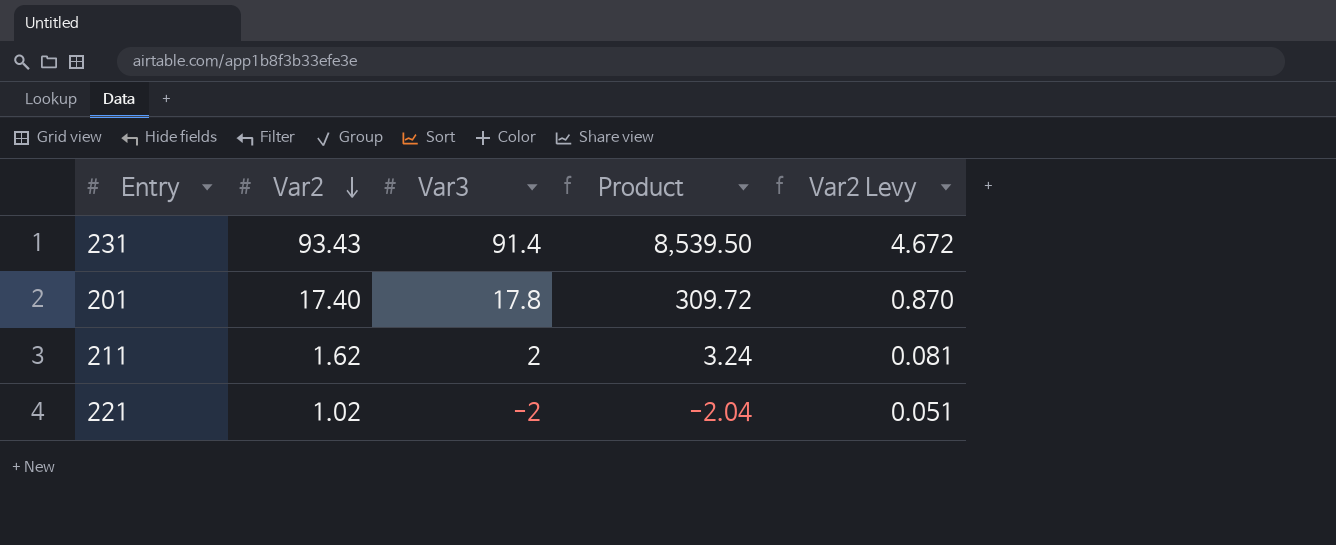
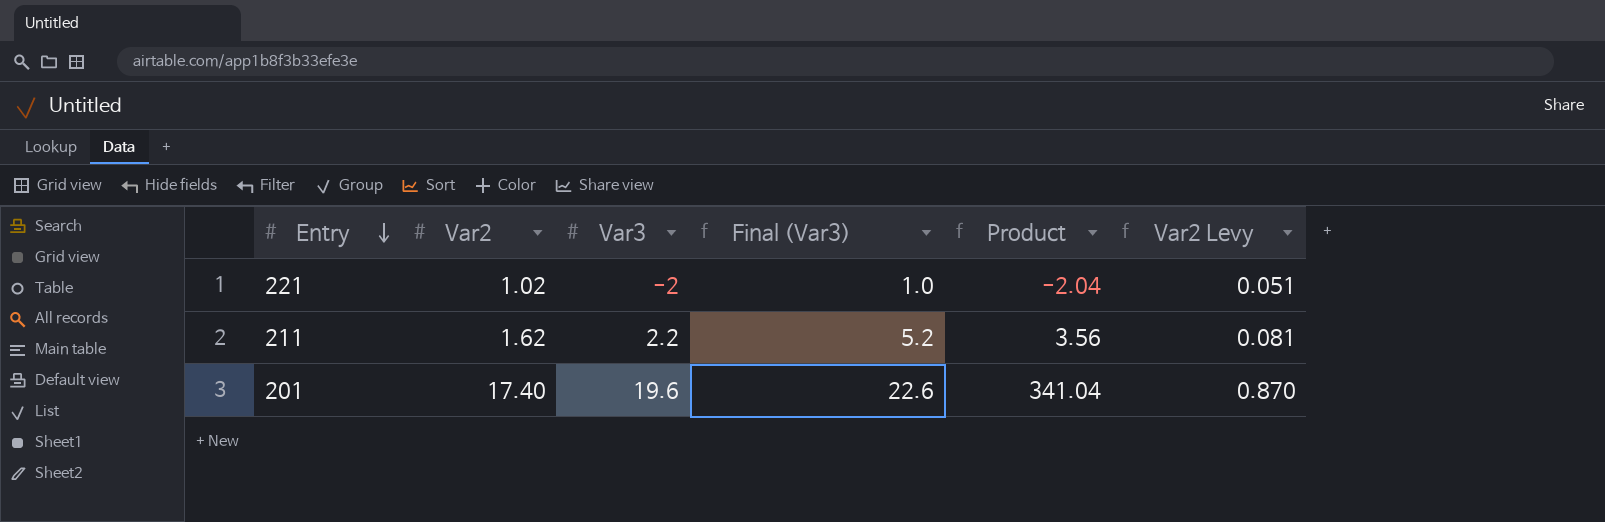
row order: Var2 descending -> Entry descending
column Final (Var3) | formula: none -> [Var3] + 3
row 231: 93.43 | 91.4 | 8,539.50 | 4.672 -> none
211 | Var3: 2 -> 2.2
211 | Product: 3.24 -> 3.56
201 | Var3: 17.8 -> 19.6
201 | Product: 309.72 -> 341.04

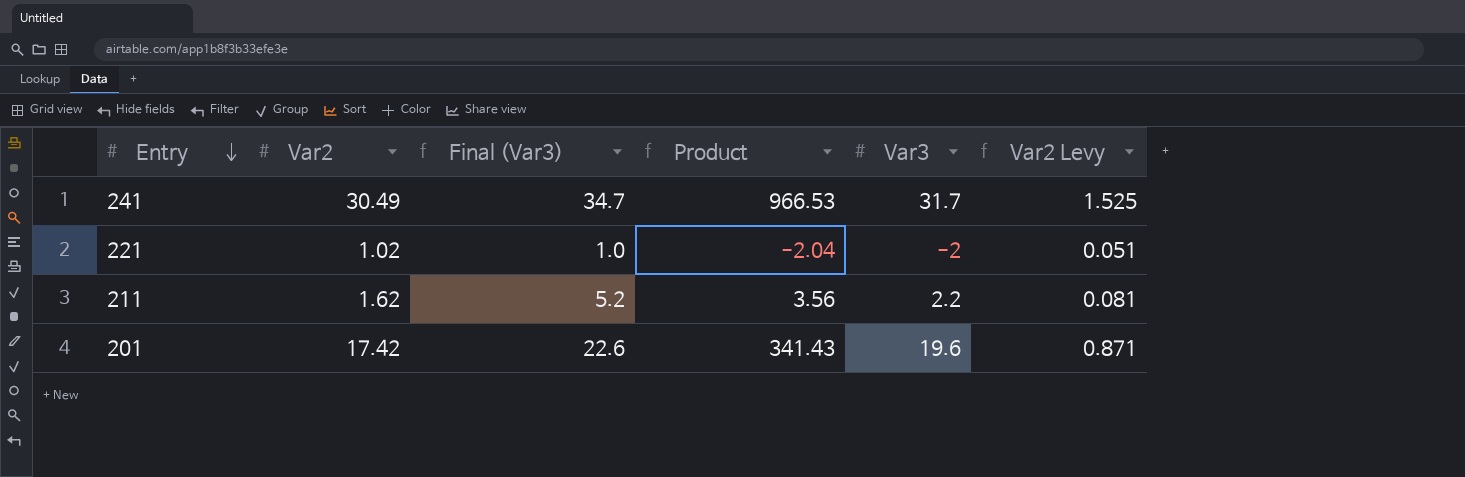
column Var3 | position: 3 -> 5
row 241: none -> 30.49 | 34.7 | 966.53 | 31.7 | 1.525
201 | Var2: 17.40 -> 17.42
201 | Product: 341.04 -> 341.43
201 | Var2 Levy: 0.870 -> 0.871

